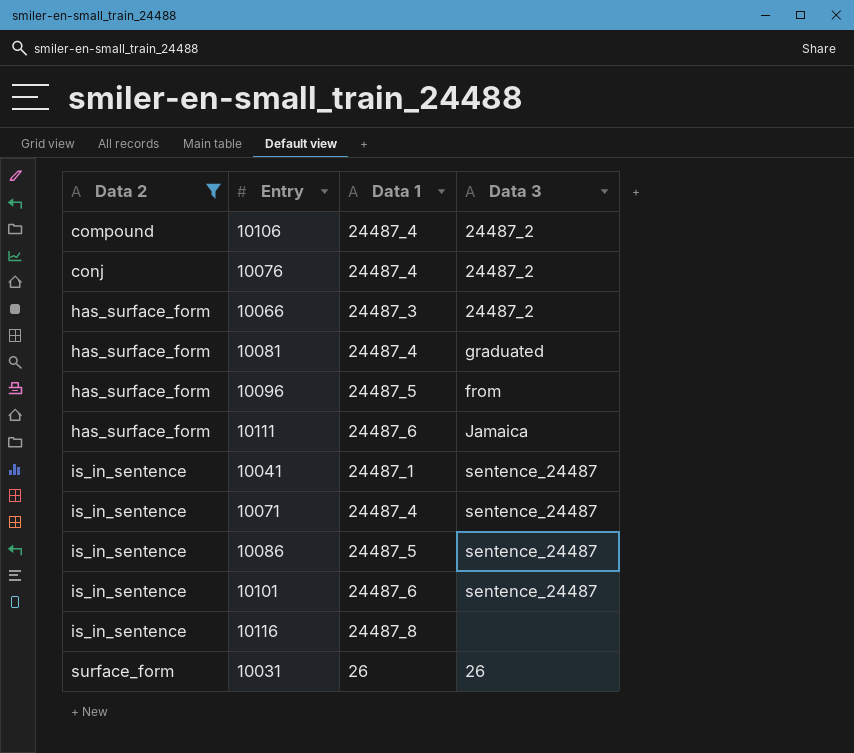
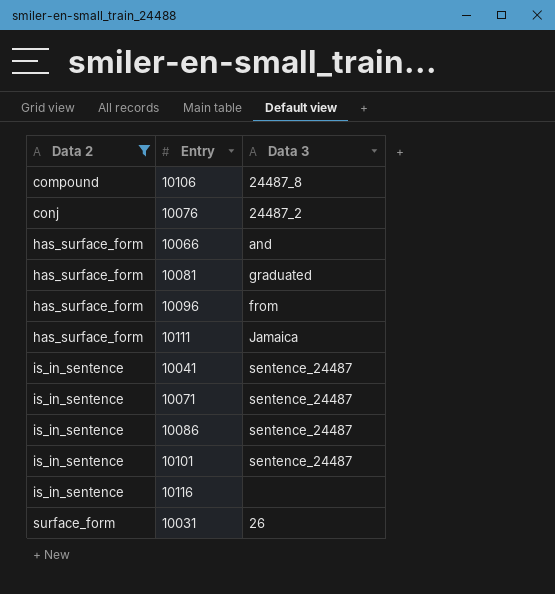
column Data 1 | position: 3 -> none
10106 | Data 3: 24487_2 -> 24487_8
10066 | Data 3: 24487_2 -> and

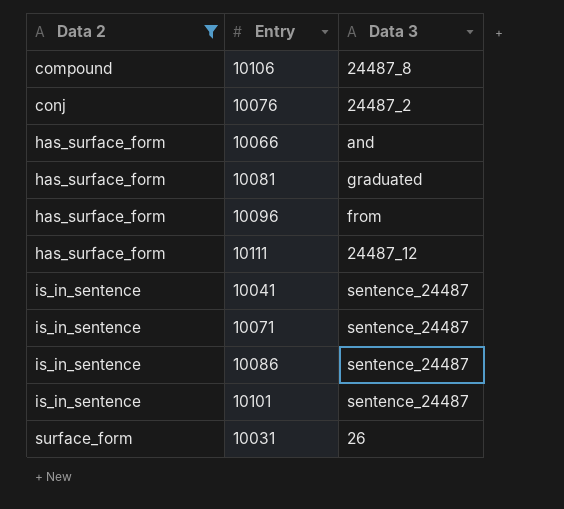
row 10116: is_in_sentence | none -> none
10111 | Data 3: Jamaica -> 24487_12

